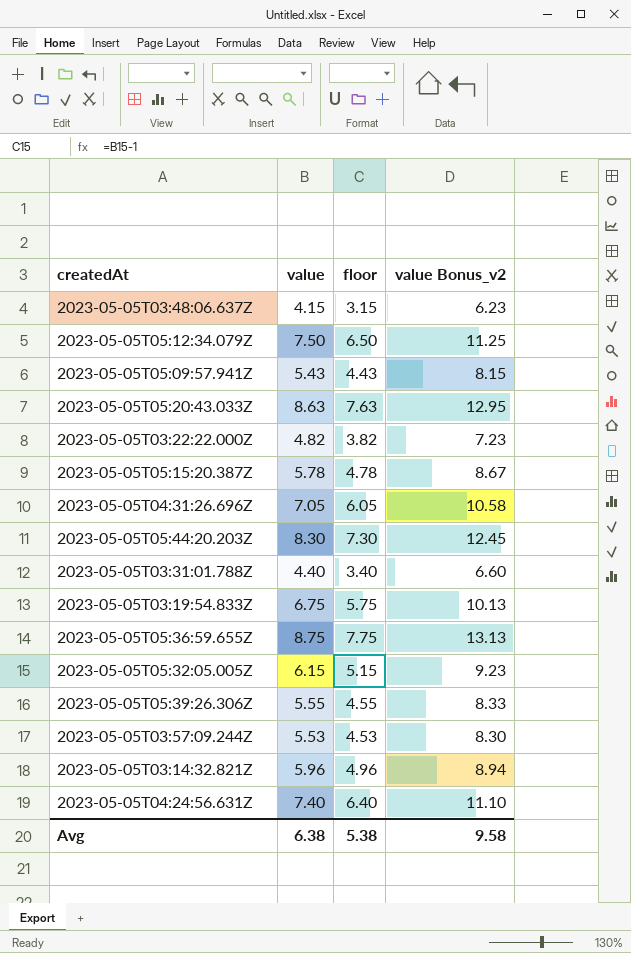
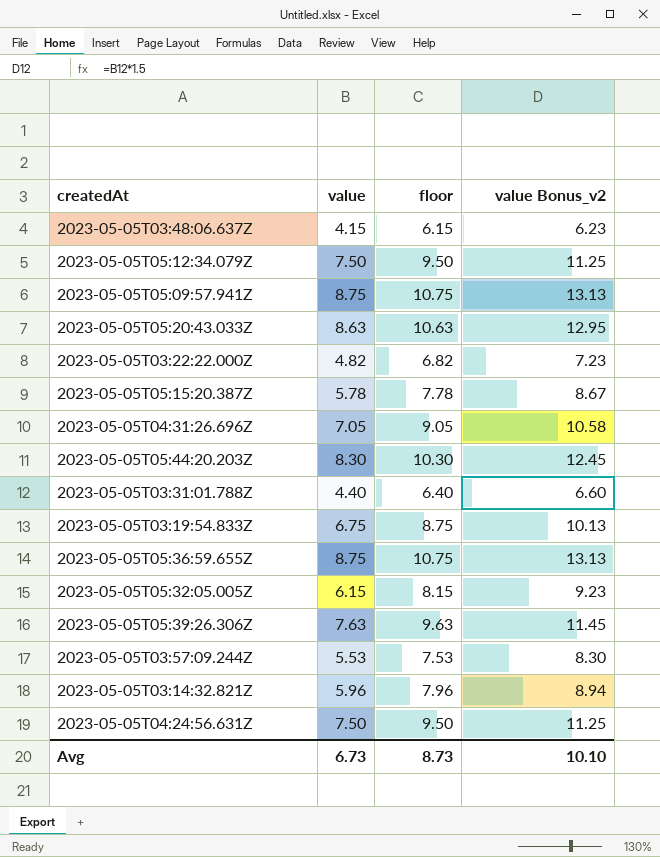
column floor | formula: [value] - 1 -> [value] + 2
2023-05-05T05:09:57.941Z | value: 5.43 -> 8.75
2023-05-05T05:09:57.941Z | value Bonus_v2: 8.15 -> 13.13
2023-05-05T05:39:26.306Z | value: 5.55 -> 7.63
2023-05-05T05:39:26.306Z | value Bonus_v2: 8.33 -> 11.45
2023-05-05T04:24:56.631Z | value: 7.40 -> 7.50
2023-05-05T04:24:56.631Z | value Bonus_v2: 11.10 -> 11.25
Avg | value: 6.38 -> 6.73
Avg | floor: 5.38 -> 8.73
Avg | value Bonus_v2: 9.58 -> 10.10

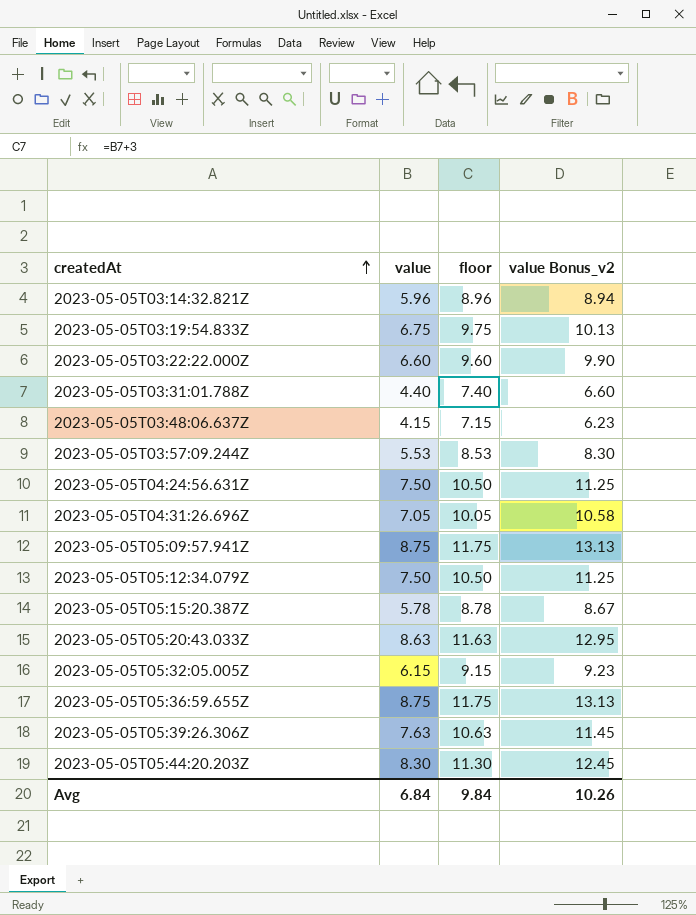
row order: none -> createdAt ascending
column floor | formula: [value] + 2 -> [value] + 3
2023-05-05T03:22:22.000Z | value: 4.82 -> 6.60
2023-05-05T03:22:22.000Z | value Bonus_v2: 7.23 -> 9.90
Avg | value: 6.73 -> 6.84
Avg | floor: 8.73 -> 9.84
Avg | value Bonus_v2: 10.10 -> 10.26

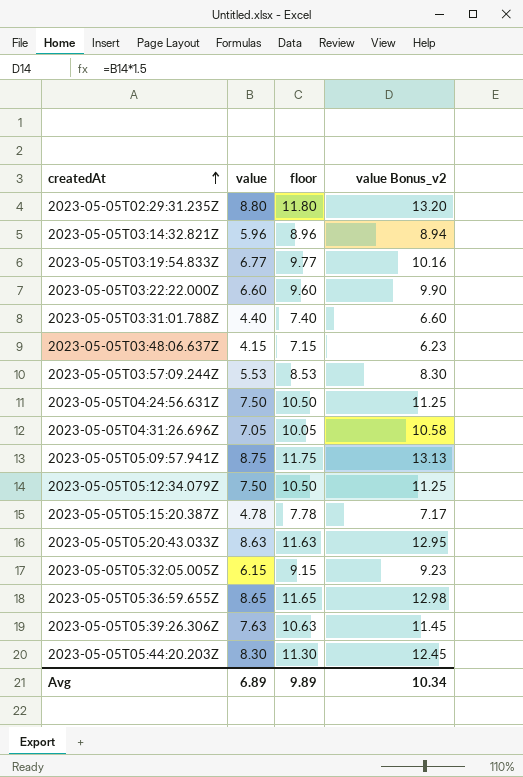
row 2023-05-05T02:29:31.235Z: none -> 8.80 | 11.80 | 13.20
2023-05-05T03:19:54.833Z | value: 6.75 -> 6.77
2023-05-05T03:19:54.833Z | floor: 9.75 -> 9.77
2023-05-05T03:19:54.833Z | value Bonus_v2: 10.13 -> 10.16
2023-05-05T05:15:20.387Z | value: 5.78 -> 4.78
2023-05-05T05:15:20.387Z | floor: 8.78 -> 7.78
2023-05-05T05:15:20.387Z | value Bonus_v2: 8.67 -> 7.17
2023-05-05T05:36:59.655Z | value: 8.75 -> 8.65
2023-05-05T05:36:59.655Z | floor: 11.75 -> 11.65
2023-05-05T05:36:59.655Z | value Bonus_v2: 13.13 -> 12.98
Avg | value: 6.84 -> 6.89
Avg | floor: 9.84 -> 9.89
Avg | value Bonus_v2: 10.26 -> 10.34

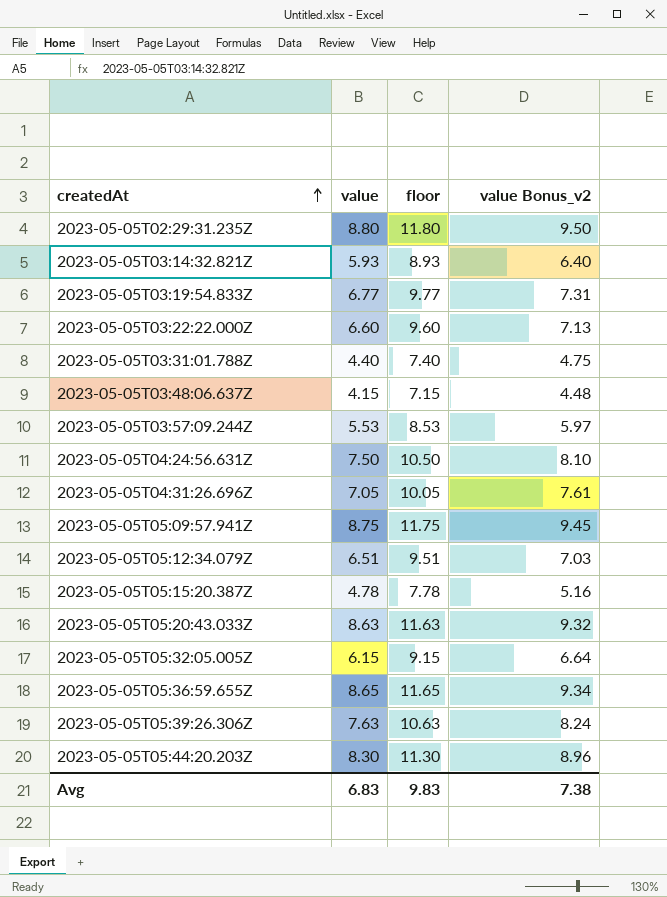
column value Bonus_v2 | formula: [value] * 1.5 -> [value] * 1.08
2023-05-05T03:14:32.821Z | value: 5.96 -> 5.93
2023-05-05T03:14:32.821Z | floor: 8.96 -> 8.93
2023-05-05T05:12:34.079Z | value: 7.50 -> 6.51
2023-05-05T05:12:34.079Z | floor: 10.50 -> 9.51
Avg | value: 6.89 -> 6.83
Avg | floor: 9.89 -> 9.83
Avg | value Bonus_v2: 10.34 -> 7.38

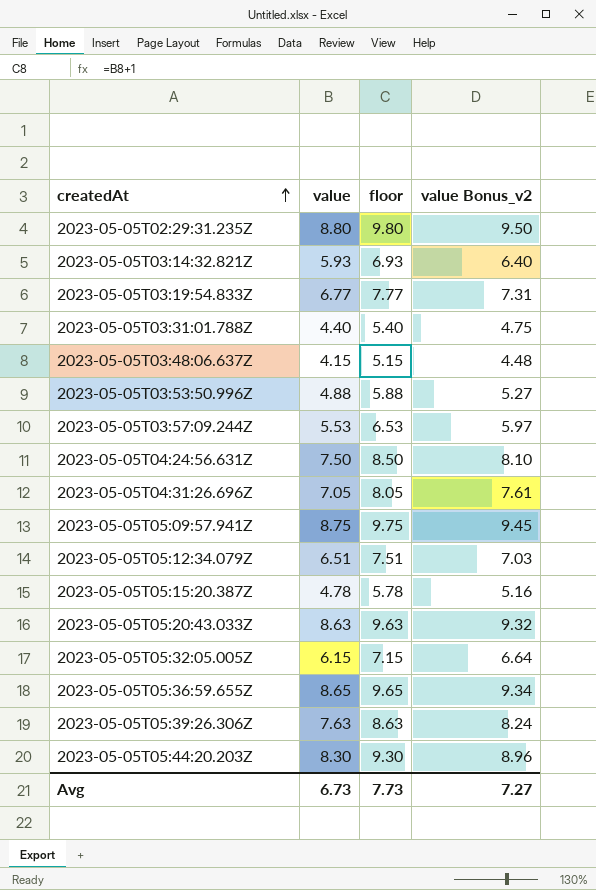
column floor | formula: [value] + 3 -> [value] + 1
row 2023-05-05T03:22:22.000Z: 6.60 | 9.60 | 7.13 -> none
row 2023-05-05T03:53:50.996Z: none -> 4.88 | 5.88 | 5.27
Avg | value: 6.83 -> 6.73
Avg | floor: 9.83 -> 7.73
Avg | value Bonus_v2: 7.38 -> 7.27

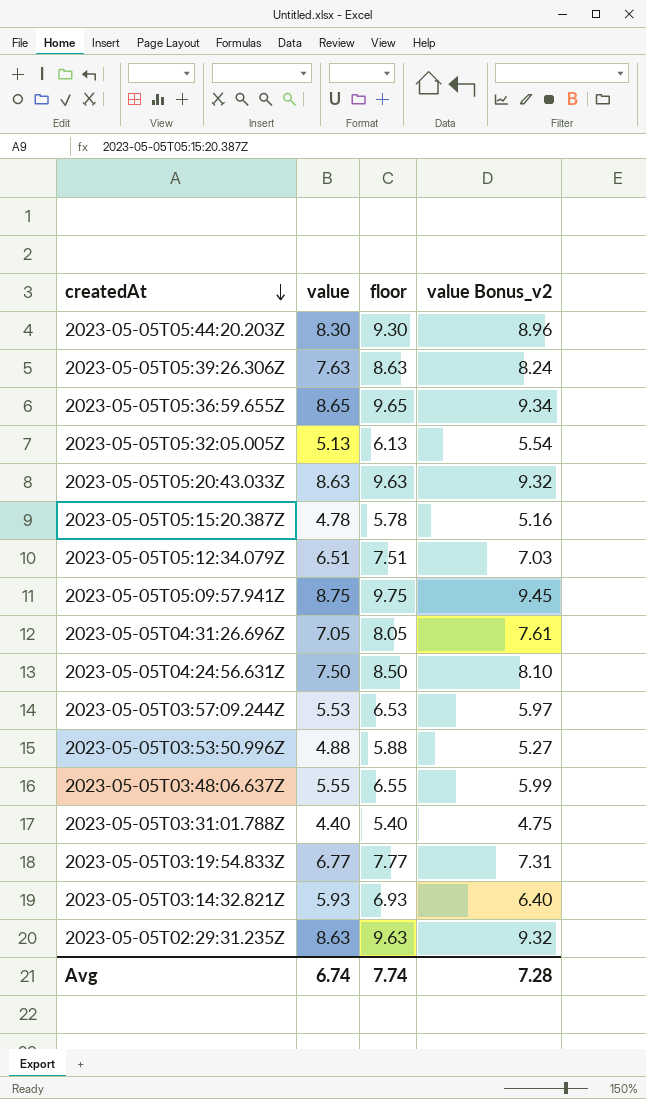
row order: createdAt ascending -> createdAt descending
2023-05-05T05:32:05.005Z | value: 6.15 -> 5.13
2023-05-05T05:32:05.005Z | floor: 7.15 -> 6.13
2023-05-05T05:32:05.005Z | value Bonus_v2: 6.64 -> 5.54
2023-05-05T03:48:06.637Z | value: 4.15 -> 5.55
2023-05-05T03:48:06.637Z | floor: 5.15 -> 6.55
2023-05-05T03:48:06.637Z | value Bonus_v2: 4.48 -> 5.99
2023-05-05T02:29:31.235Z | value: 8.80 -> 8.63
2023-05-05T02:29:31.235Z | floor: 9.80 -> 9.63
2023-05-05T02:29:31.235Z | value Bonus_v2: 9.50 -> 9.32
Avg | value: 6.73 -> 6.74
Avg | floor: 7.73 -> 7.74
Avg | value Bonus_v2: 7.27 -> 7.28

